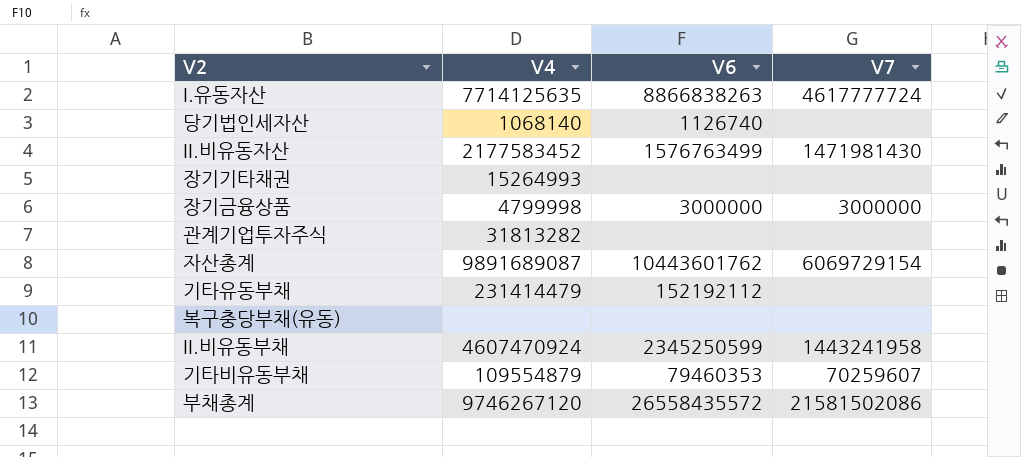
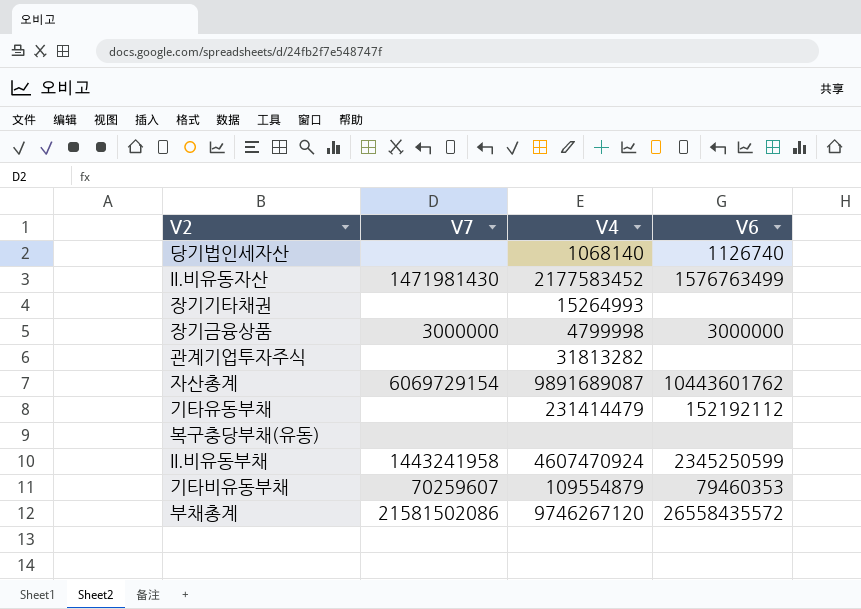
column V7 | position: 4 -> 2
row I.유동자산: 7714125635 | 8866838263 | 4617777724 -> none

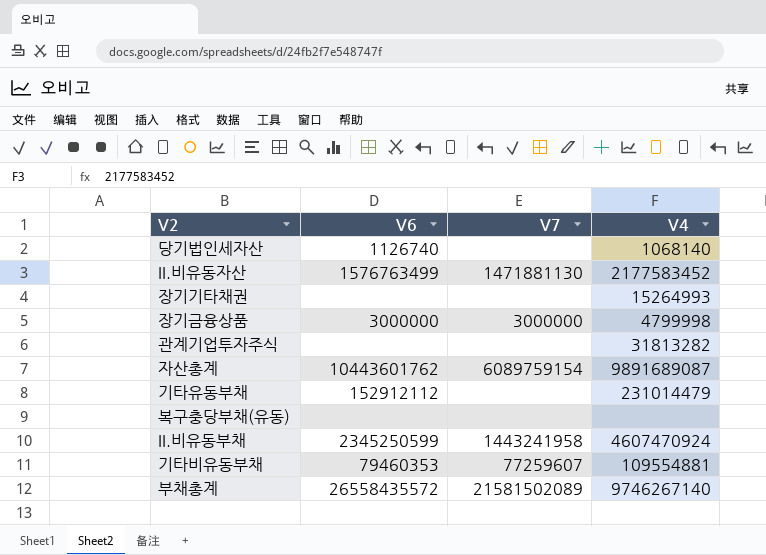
column V6 | position: 4 -> 2
II.비유동자산 | V7: 1471981430 -> 1471881130
자산총계 | V7: 6069729154 -> 6089759154
기타유동부채 | V6: 152192112 -> 152912112
기타유동부채 | V4: 231414479 -> 231014479
기타비유동부채 | V7: 70259607 -> 77259607
기타비유동부채 | V4: 109554879 -> 109554881
부채총계 | V7: 21581502086 -> 21581502089
부채총계 | V4: 9746267120 -> 9746267140

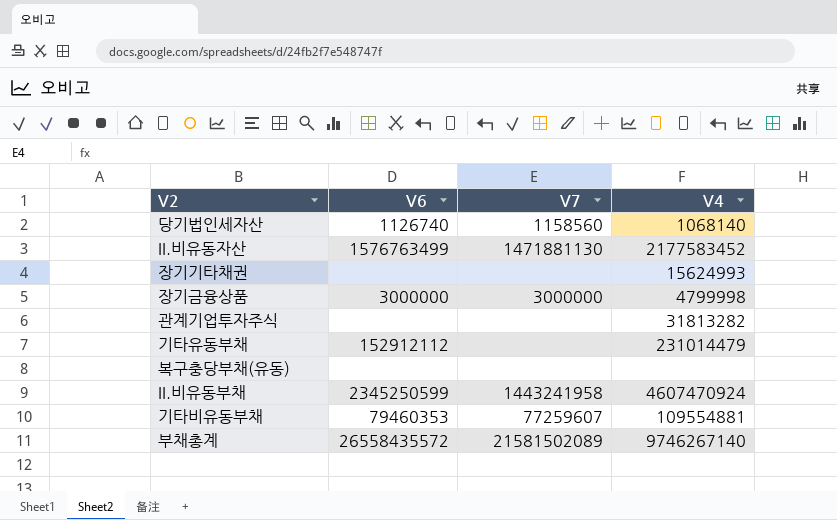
row 자산총계: 10443601762 | 6089759154 | 9891689087 -> none
당기법인세자산 | V7: none -> 1158560
장기기타채권 | V4: 15264993 -> 15624993

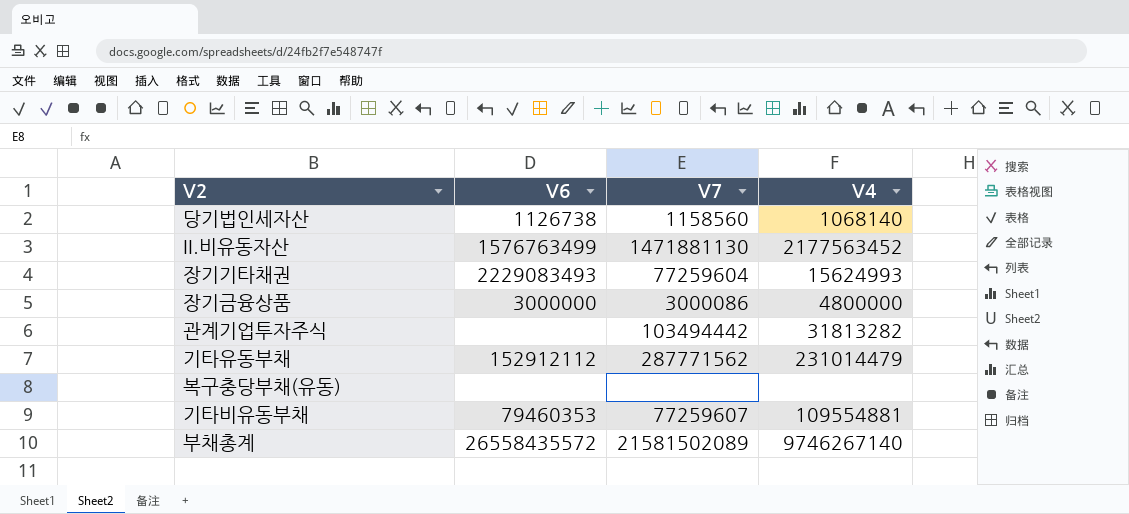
row II.비유동부채: 2345250599 | 1443241958 | 4607470924 -> none
당기법인세자산 | V6: 1126740 -> 1126738
II.비유동자산 | V4: 2177583452 -> 2177563452
장기기타채권 | V6: none -> 2229083493
장기기타채권 | V7: none -> 77259604
장기금융상품 | V7: 3000000 -> 3000086
장기금융상품 | V4: 4799998 -> 4800000
관계기업투자주식 | V7: none -> 103494442
기타유동부채 | V7: none -> 287771562

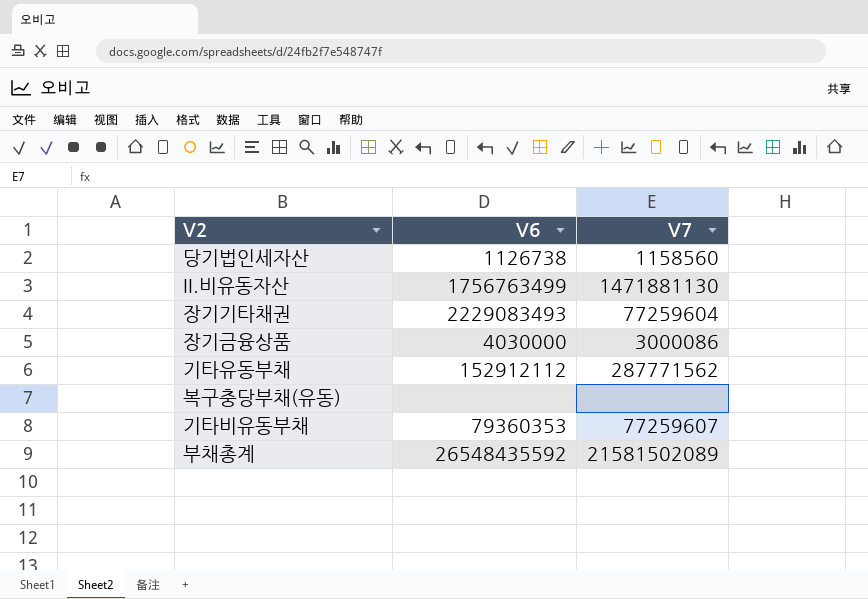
column V4 | position: 4 -> none
row 관계기업투자주식: none | 103494442 | 31813282 -> none
II.비유동자산 | V6: 1576763499 -> 1756763499
장기금융상품 | V6: 3000000 -> 4030000
기타비유동부채 | V6: 79460353 -> 79360353
부채총계 | V6: 26558435572 -> 26548435592

